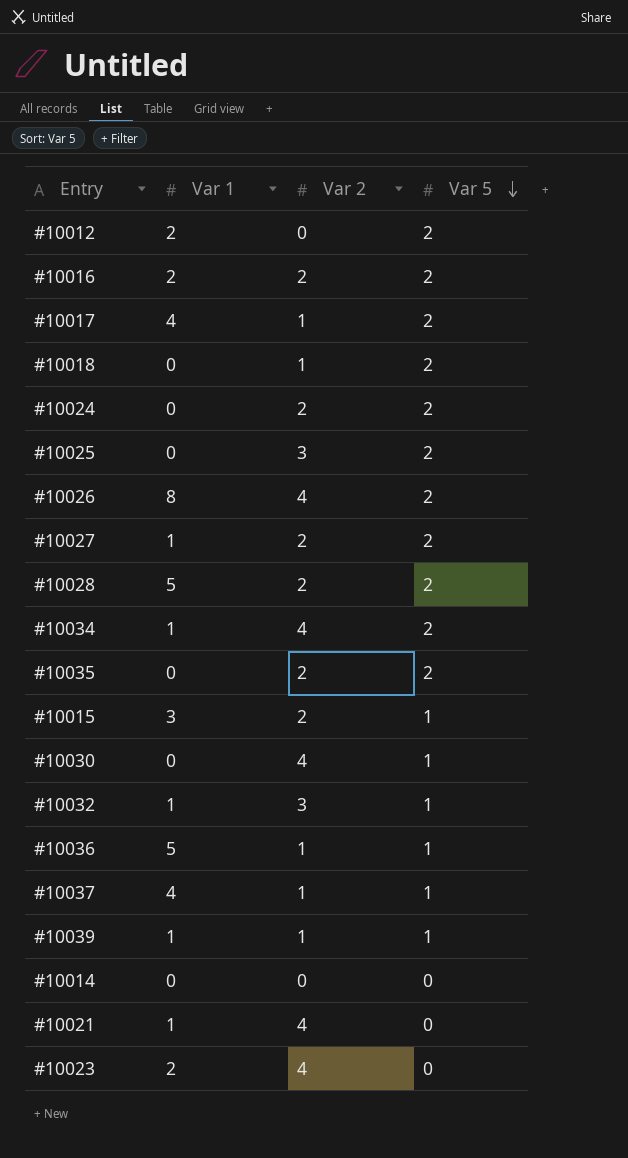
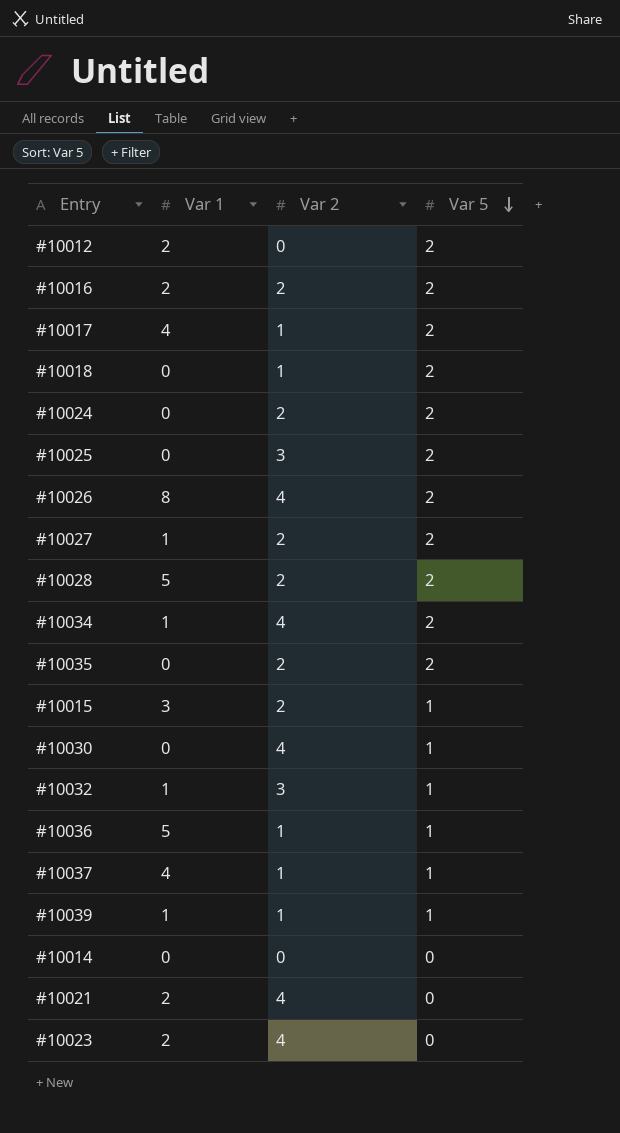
#10021 | Var 1: 1 -> 2

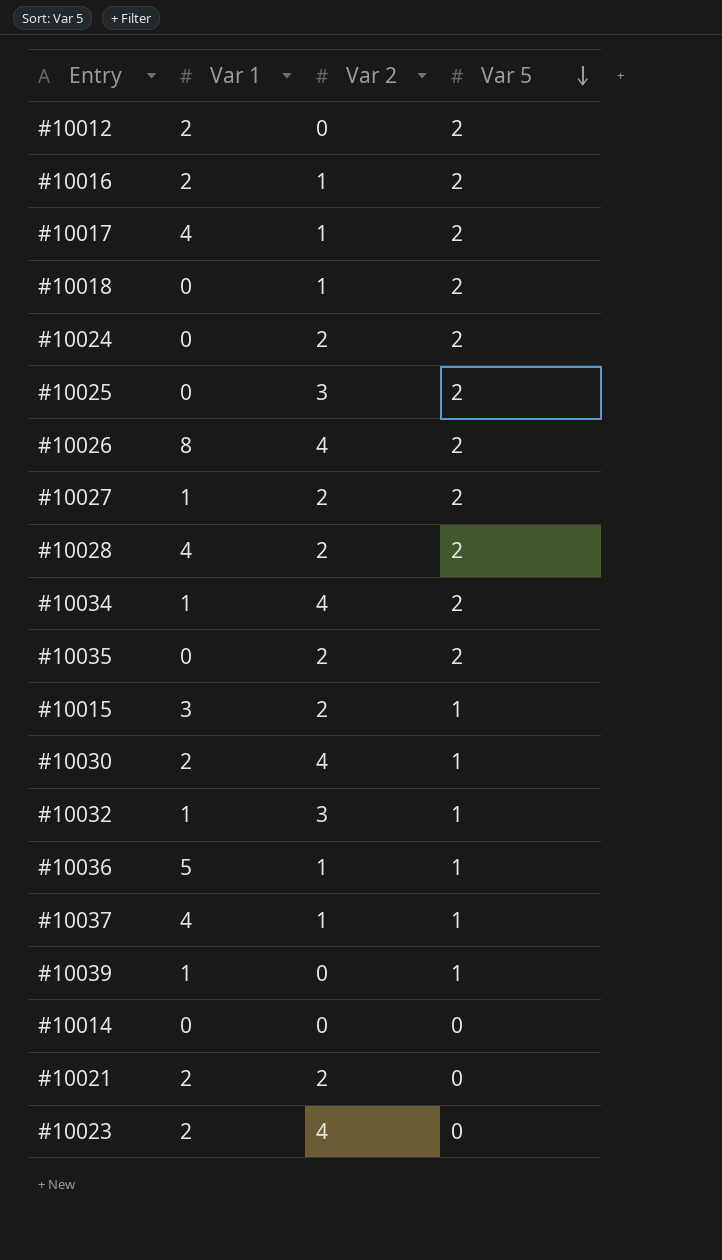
#10016 | Var 2: 2 -> 1
#10028 | Var 1: 5 -> 4
#10030 | Var 1: 0 -> 2
#10039 | Var 2: 1 -> 0
#10021 | Var 2: 4 -> 2

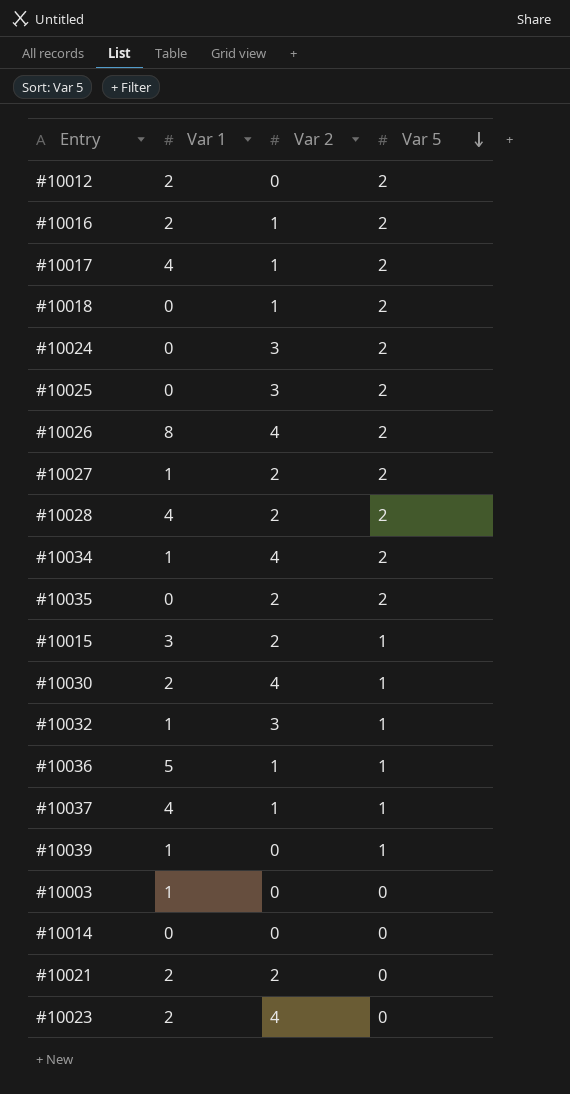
#10024 | Var 2: 2 -> 3
row #10003: none -> 1 | 0 | 0

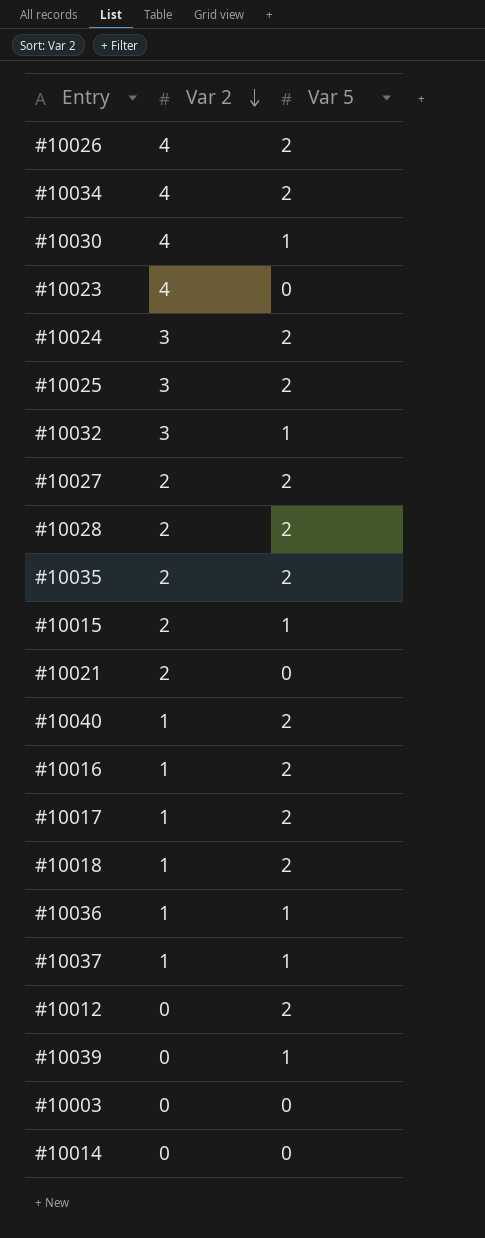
row order: Var 5 descending -> Var 2 descending
column Var 1 | position: 2 -> none
row #10040: none -> 1 | 2

